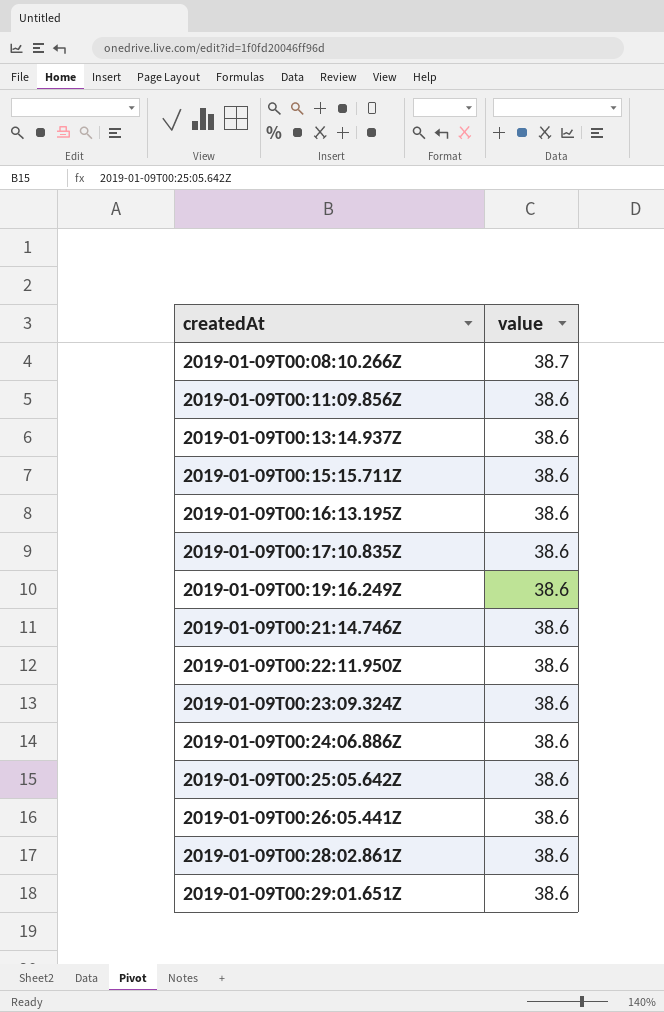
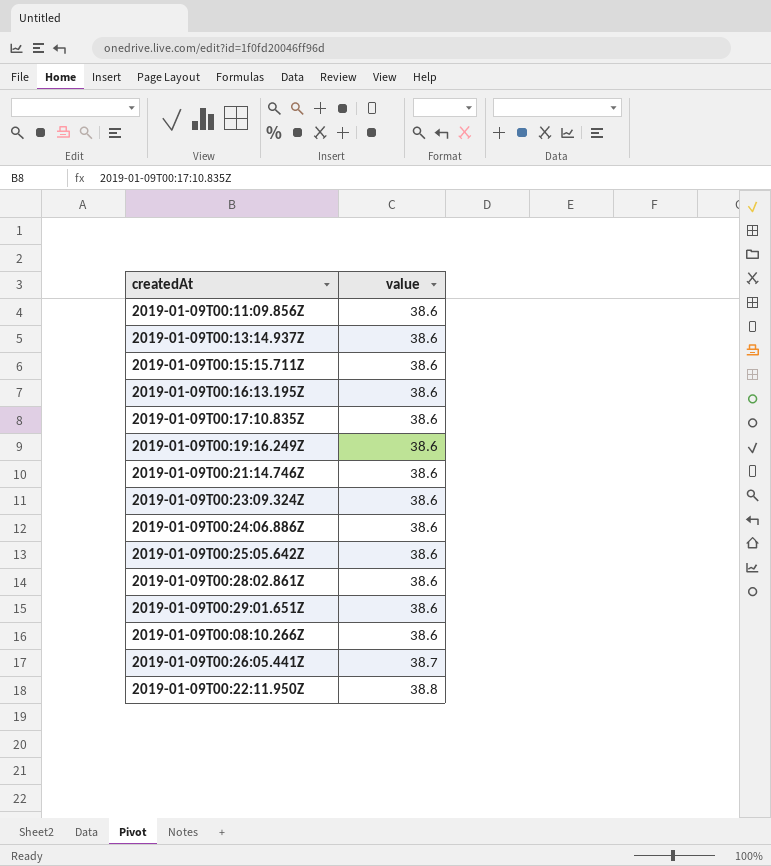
row order: createdAt ascending -> value ascending
2019-01-09T00:08:10.266Z | value: 38.7 -> 38.6
2019-01-09T00:26:05.441Z | value: 38.6 -> 38.7
2019-01-09T00:22:11.950Z | value: 38.6 -> 38.8

